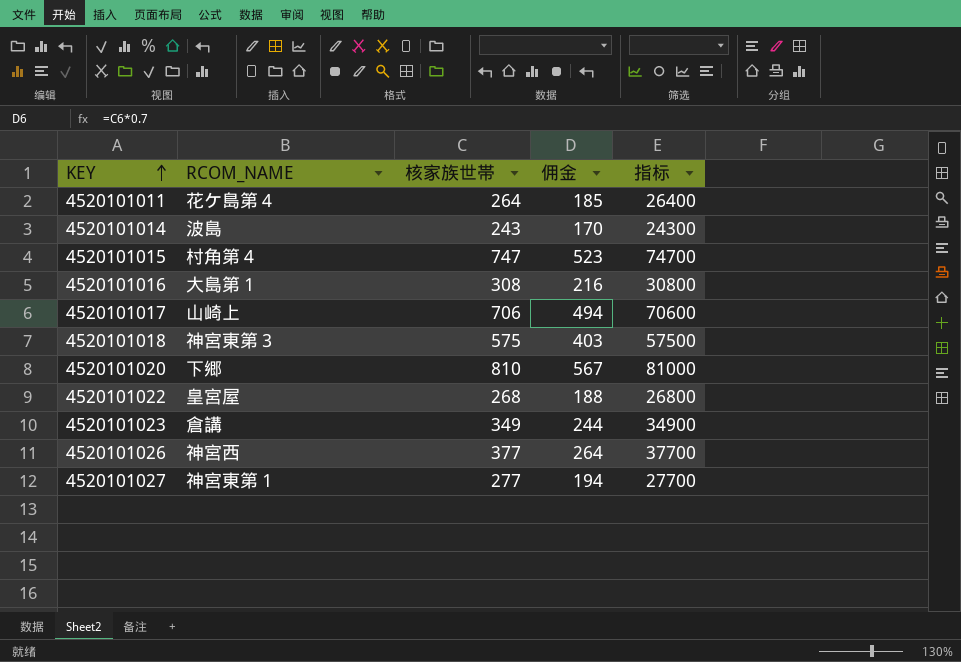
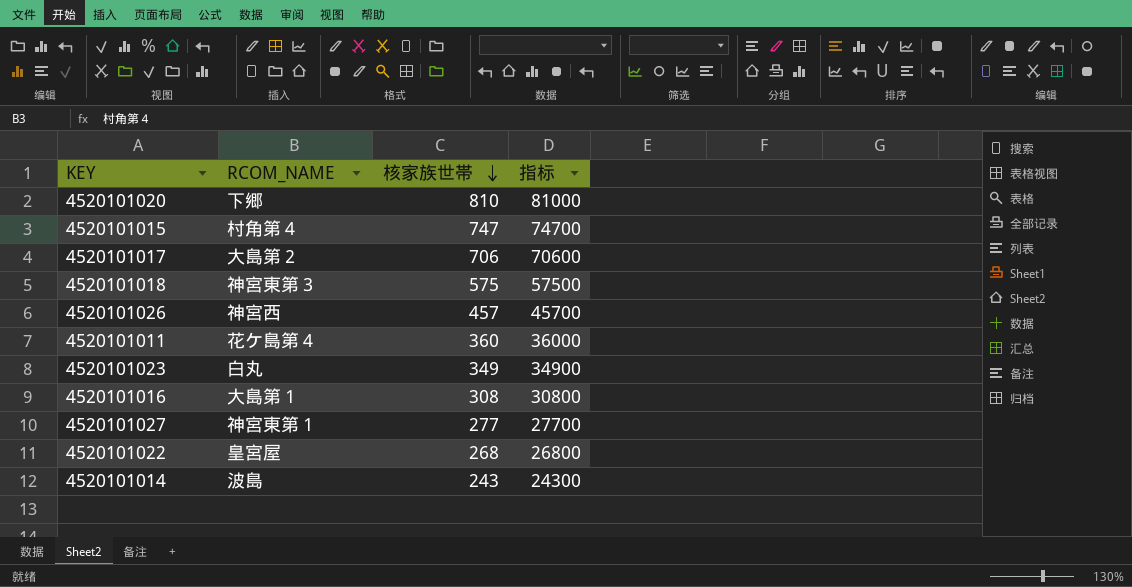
row order: KEY ascending -> 核家族世帯 descending
column 佣金 | formula: [核家族世帯] * 0.7 -> none
4520101017 | RCOM_NAME: 山崎上 -> 大島第２
4520101026 | 核家族世帯: 377 -> 457
4520101026 | 指标: 37700 -> 45700
4520101011 | 核家族世帯: 264 -> 360
4520101011 | 指标: 26400 -> 36000
4520101023 | RCOM_NAME: 倉講 -> 白丸

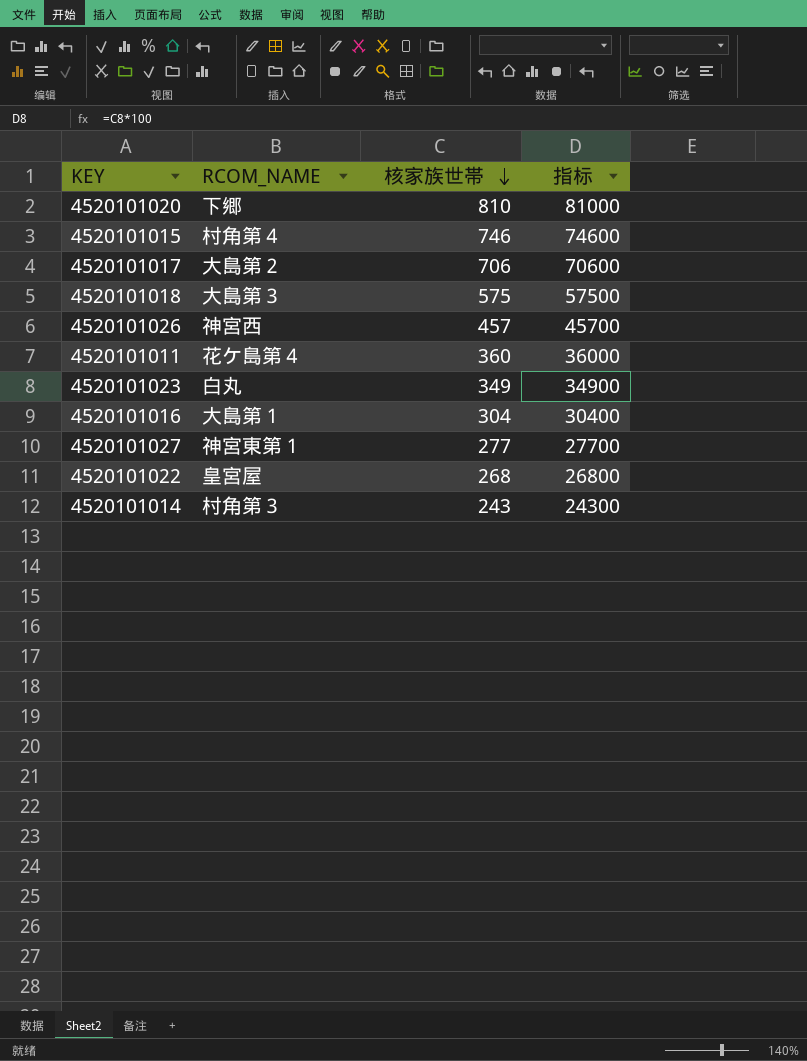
4520101015 | 核家族世帯: 747 -> 746
4520101015 | 指标: 74700 -> 74600
4520101018 | RCOM_NAME: 神宮東第３ -> 大島第３
4520101016 | 核家族世帯: 308 -> 304
4520101016 | 指标: 30800 -> 30400
4520101014 | RCOM_NAME: 波島 -> 村角第３

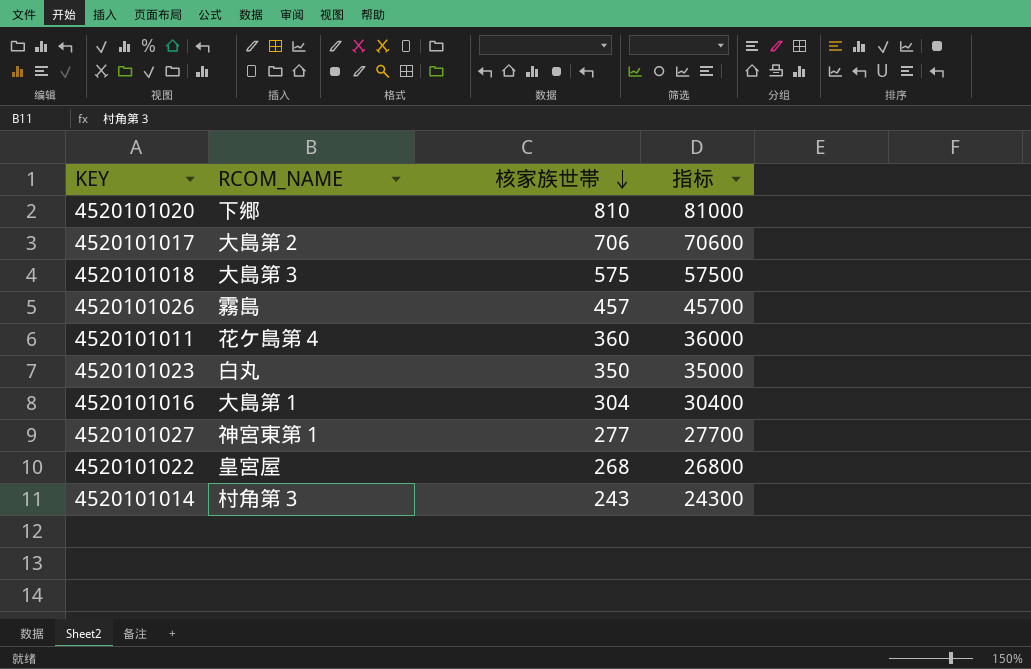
row 4520101015: 村角第４ | 746 | 74600 -> none
4520101026 | RCOM_NAME: 神宮西 -> 霧島
4520101023 | 核家族世帯: 349 -> 350
4520101023 | 指标: 34900 -> 35000

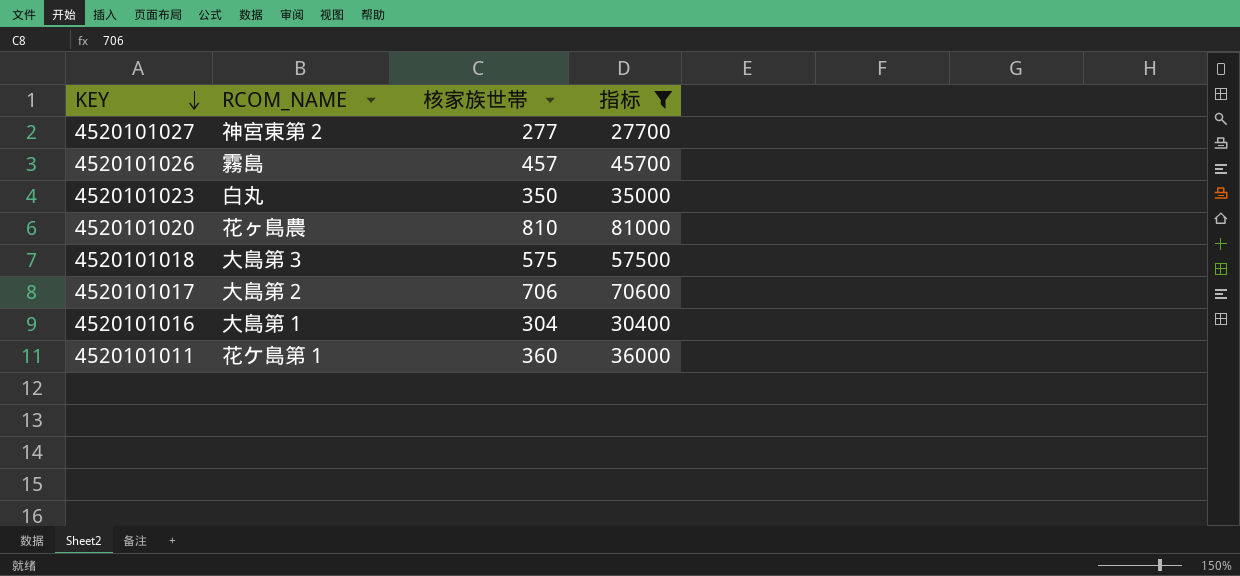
filter: none -> 指标 >= 27700
row order: 核家族世帯 descending -> KEY descending
4520101027 | RCOM_NAME: 神宮東第１ -> 神宮東第２
4520101020 | RCOM_NAME: 下郷 -> 花ヶ島農
4520101011 | RCOM_NAME: 花ケ島第４ -> 花ケ島第１

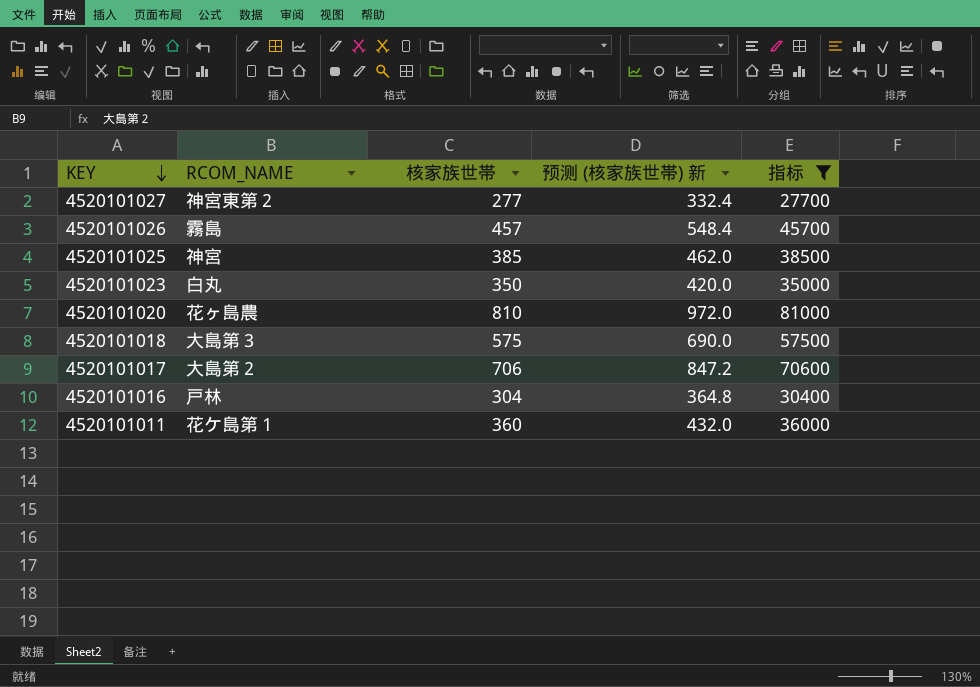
column 预测 (核家族世帯) 新 | formula: none -> [核家族世帯] * 1.2
row 4520101025: none -> 神宮 | 385 | 462.0 | 38500
4520101016 | RCOM_NAME: 大島第１ -> 戸林

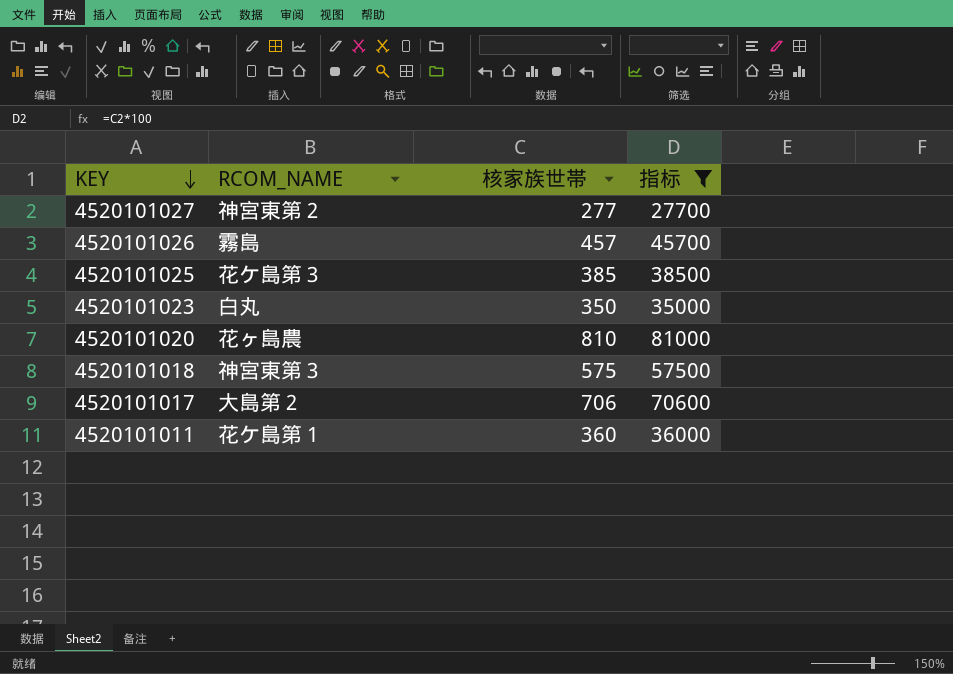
column 预测 (核家族世帯) 新 | formula: [核家族世帯] * 1.2 -> none
row 4520101016: 戸林 | 304 | 364.8 | 30400 -> none
4520101025 | RCOM_NAME: 神宮 -> 花ケ島第３
4520101018 | RCOM_NAME: 大島第３ -> 神宮東第３

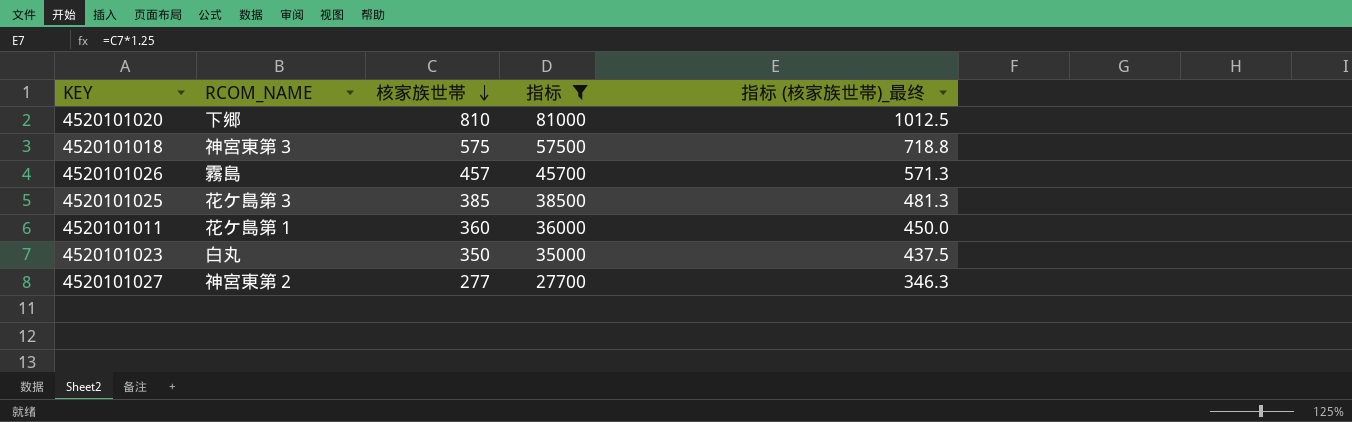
row order: KEY descending -> 核家族世帯 descending
column 指标 (核家族世帯)_最终 | formula: none -> [核家族世帯] * 1.25
row 4520101017: 大島第２ | 706 | 70600 -> none
4520101020 | RCOM_NAME: 花ヶ島農 -> 下郷

